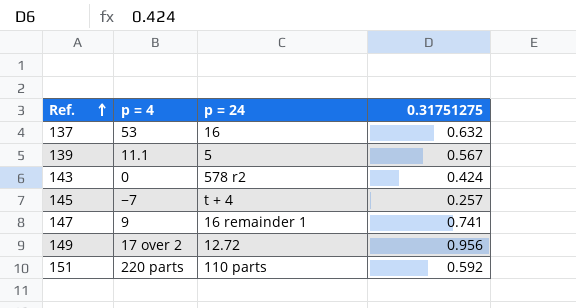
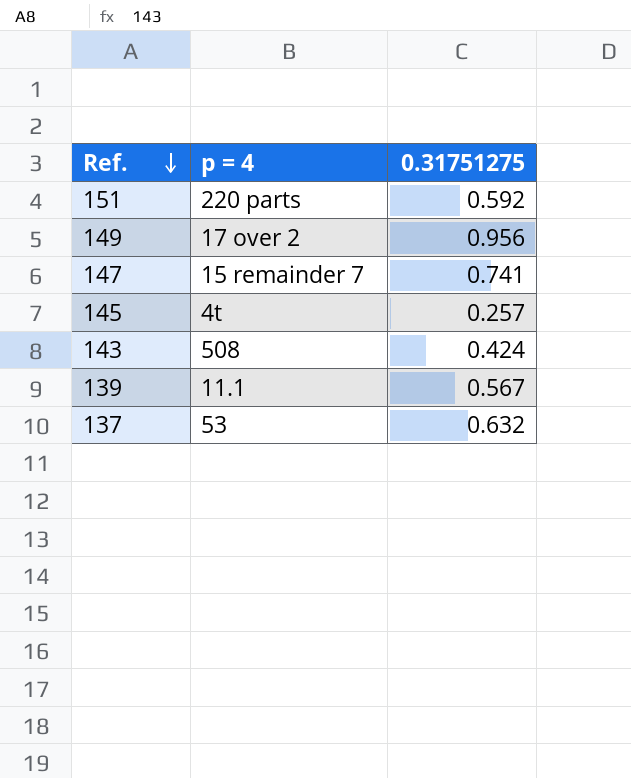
row order: Ref. ascending -> Ref. descending
column p = 24 | position: 3 -> none
147 | p = 4: 9 -> 15 remainder 7
145 | p = 4: −7 -> 4t
143 | p = 4: 0 -> 508

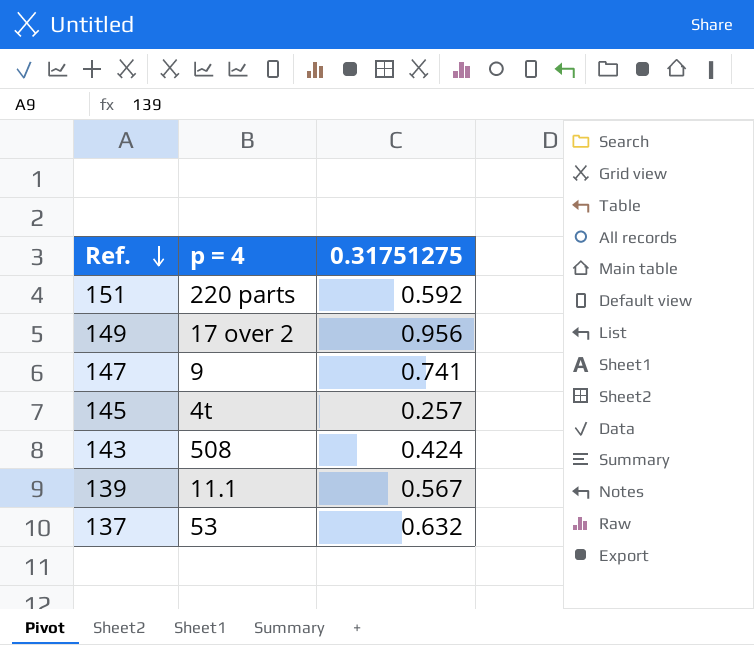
147 | p = 4: 15 remainder 7 -> 9

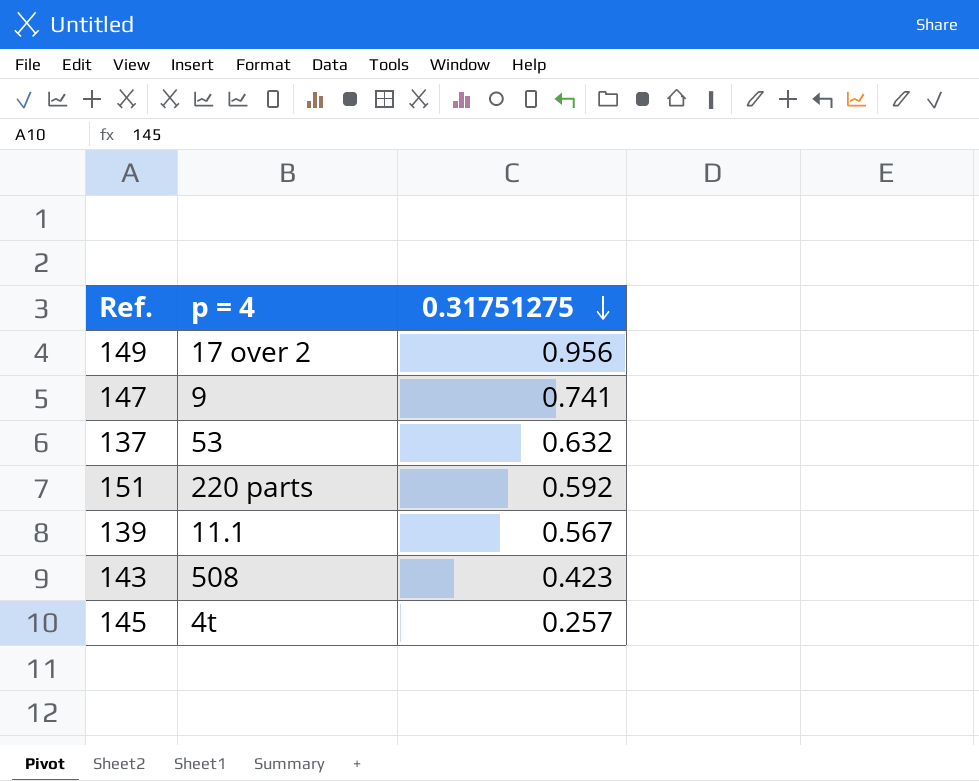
row order: Ref. descending -> 0.31751275 descending
143 | 0.31751275: 0.424 -> 0.423

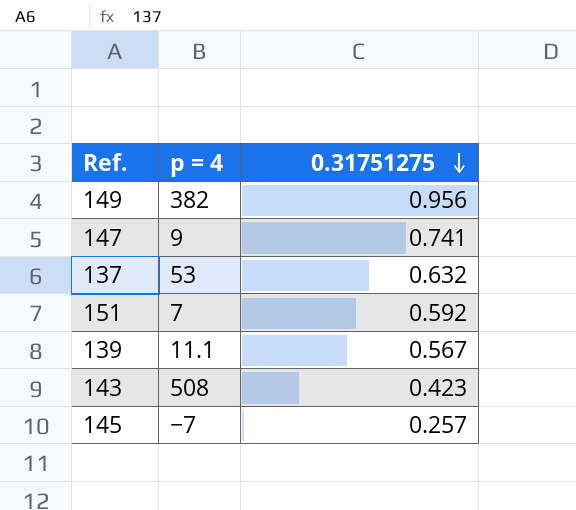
149 | p = 4: 17 over 2 -> 382
151 | p = 4: 220 parts -> 7
145 | p = 4: 4t -> −7

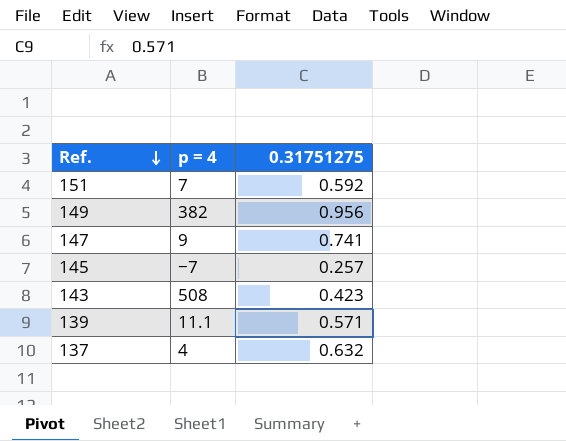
row order: 0.31751275 descending -> Ref. descending
139 | 0.31751275: 0.567 -> 0.571
137 | p = 4: 53 -> 4

